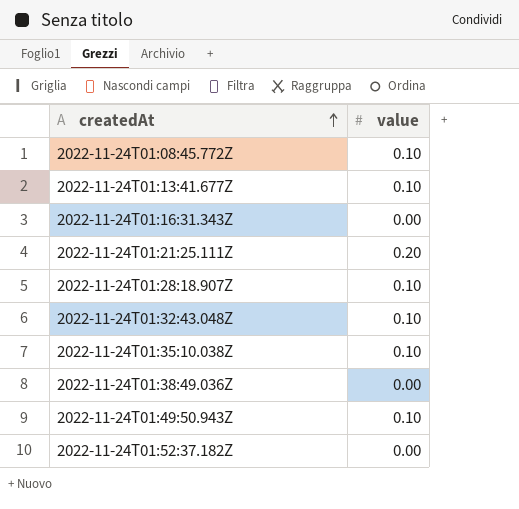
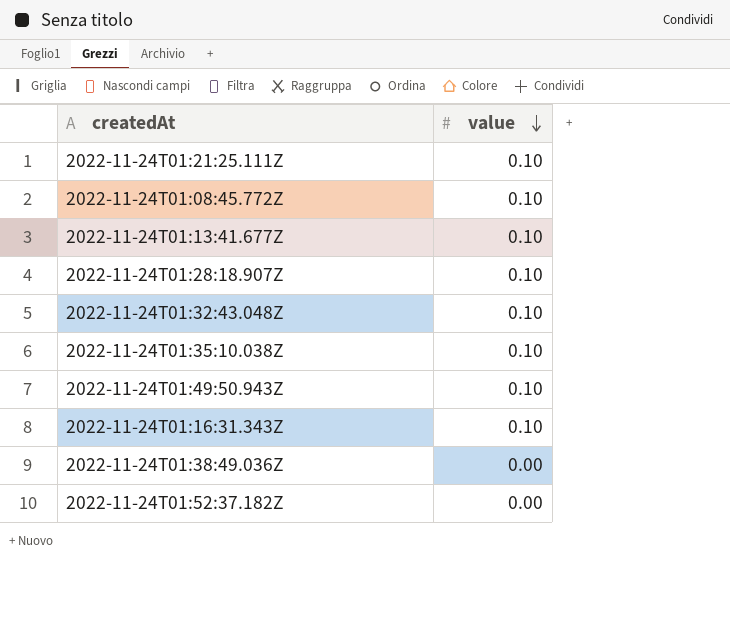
row order: createdAt ascending -> value descending
2022-11-24T01:21:25.111Z | value: 0.20 -> 0.10
2022-11-24T01:16:31.343Z | value: 0.00 -> 0.10

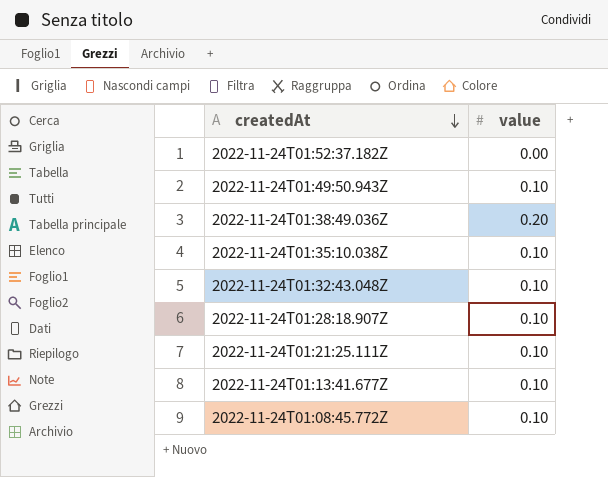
row order: value descending -> createdAt descending
row 2022-11-24T01:16:31.343Z: 0.10 -> none
2022-11-24T01:38:49.036Z | value: 0.00 -> 0.20

